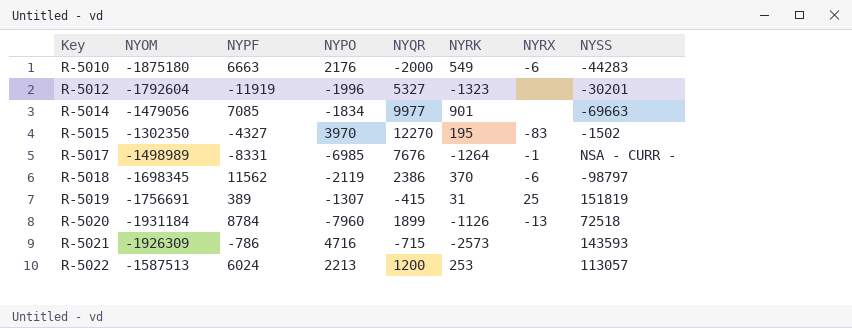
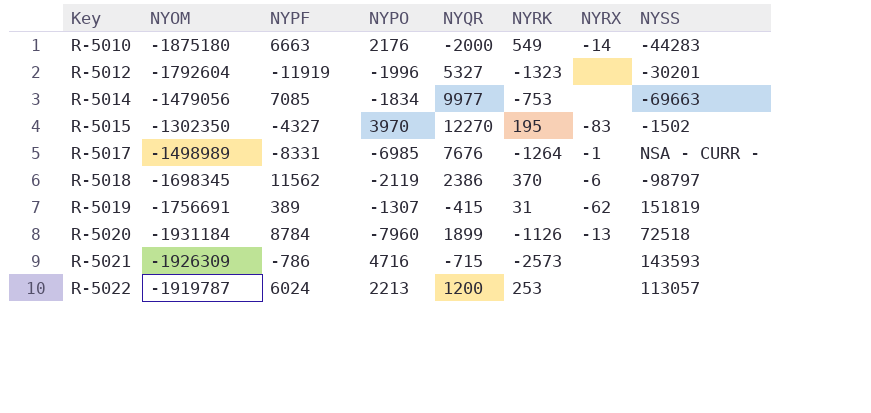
R-5010 | NYRX: -6 -> -14
R-5014 | NYRK: 901 -> -753
R-5019 | NYRX: 25 -> -62
R-5022 | NYOM: -1587513 -> -1919787

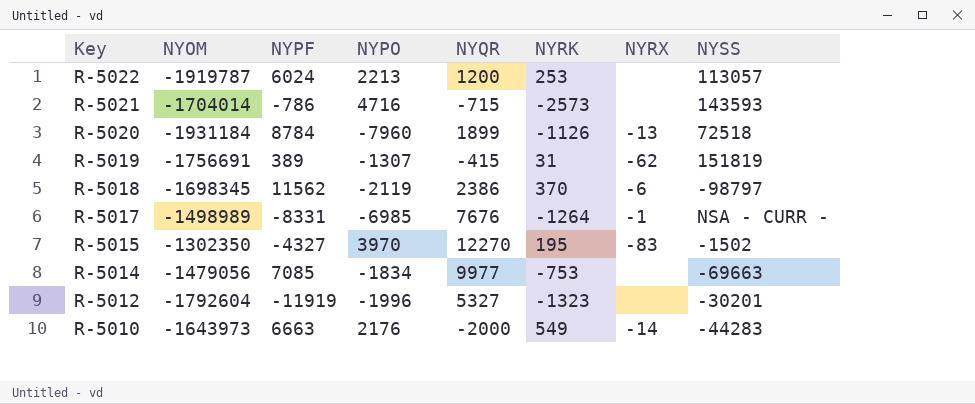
row order: Key ascending -> Key descending
R-5021 | NYOM: -1926309 -> -1704014
R-5010 | NYOM: -1875180 -> -1643973

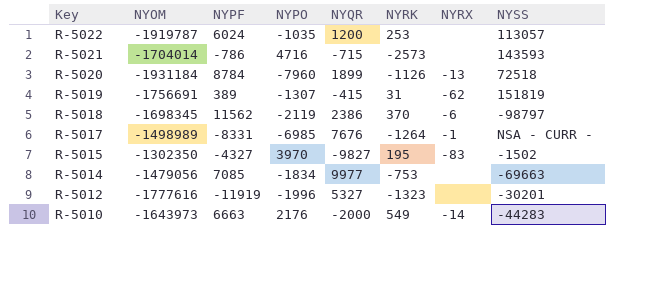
R-5022 | NYPO: 2213 -> -1035
R-5015 | NYQR: 12270 -> -9827
R-5012 | NYOM: -1792604 -> -1777616

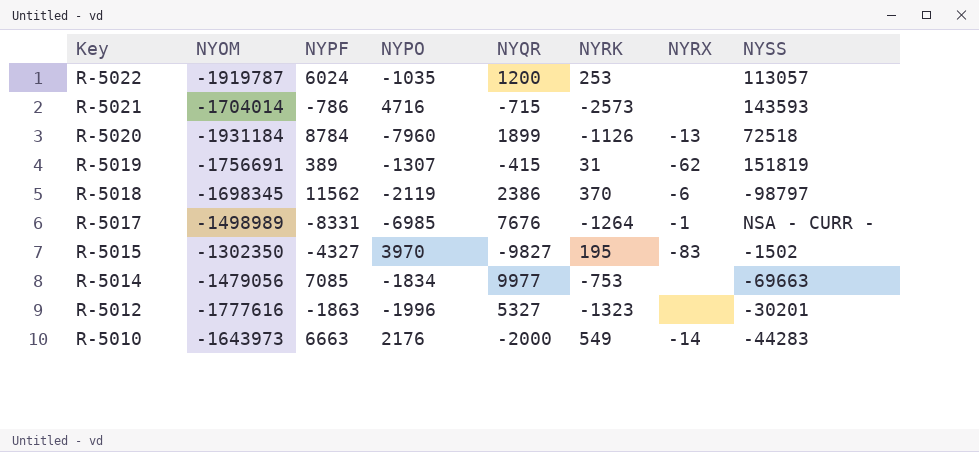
R-5012 | NYPF: -11919 -> -1863

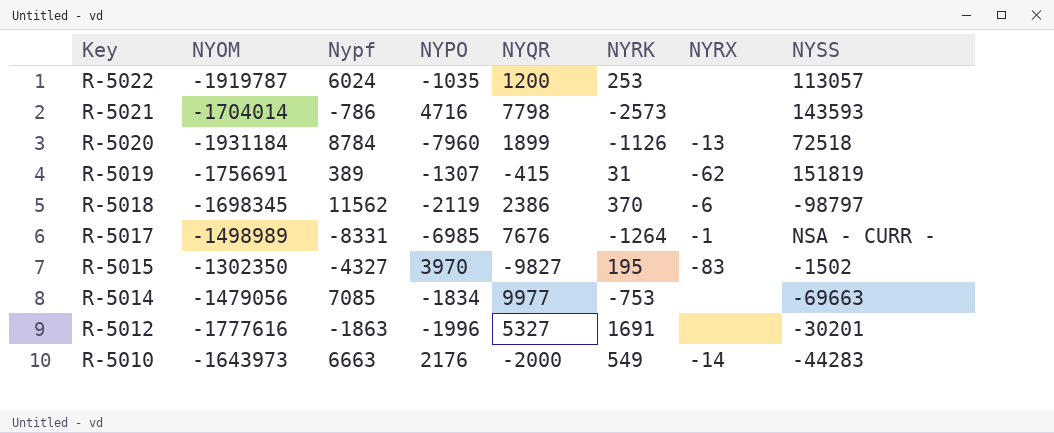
column name: NYPF -> Nypf
R-5021 | NYQR: -715 -> 7798
R-5012 | NYRK: -1323 -> 1691

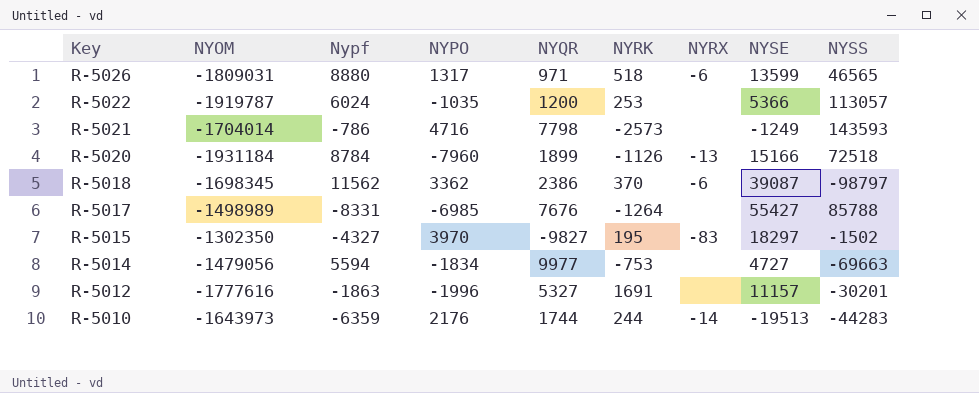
column NYSE | position: none -> 8
row R-5019: -1756691 | 389 | -1307 | -415 | 31 | -62 | 151819 -> none
row R-5026: none -> -1809031 | 8880 | 1317 | 971 | 518 | -6 | 13599 | 46565
R-5018 | NYPO: -2119 -> 3362
R-5017 | NYRX: -1 -> none
R-5017 | NYSS: NSA - CURR - -> 85788
R-5014 | Nypf: 7085 -> 5594
R-5010 | Nypf: 6663 -> -6359
R-5010 | NYQR: -2000 -> 1744
R-5010 | NYRK: 549 -> 244

